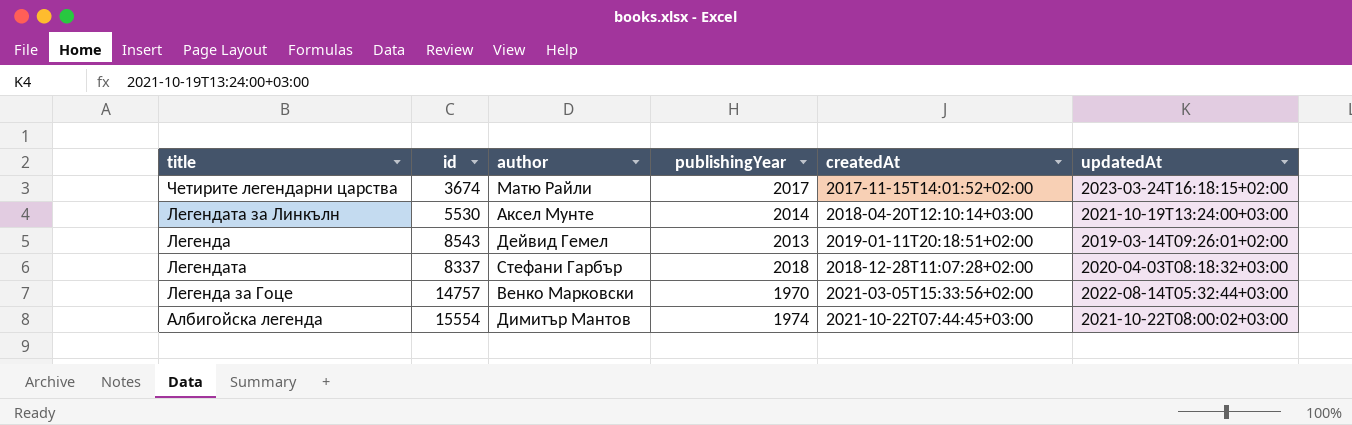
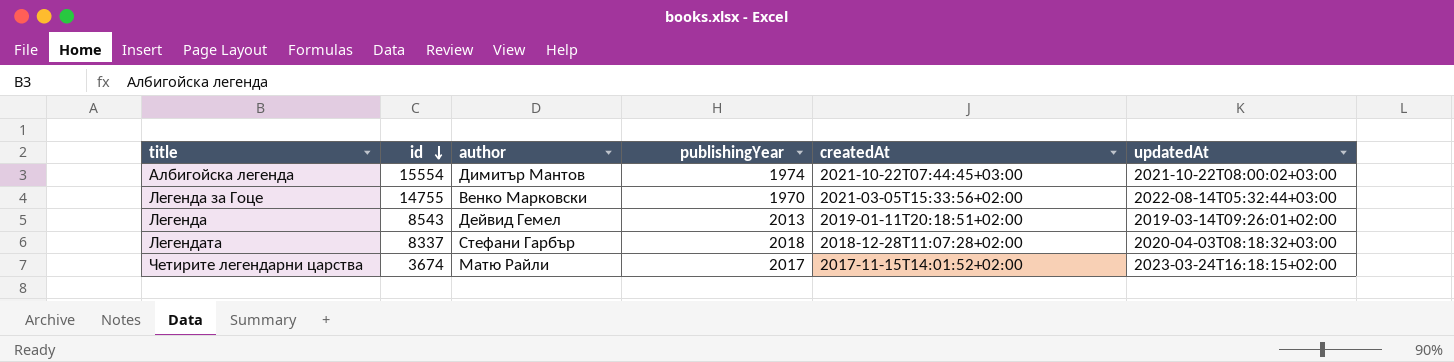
row order: none -> id descending
row Легендата за Линкълн: 5530 | Аксел Мунте | 2014 | 2018-04-20T12:10:14+03:00 | 2021-10-19T13:24:00+03:00 -> none
Легенда за Гоце | id: 14757 -> 14755

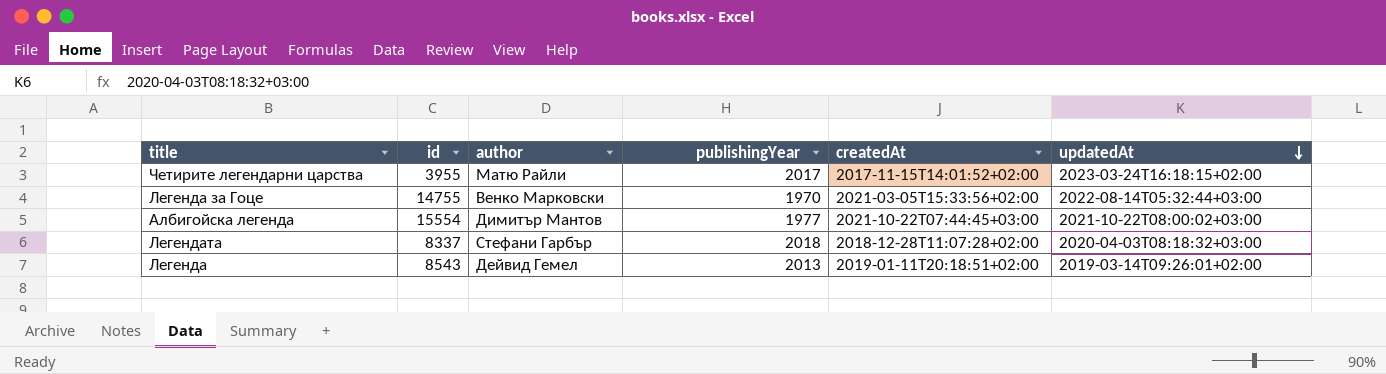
row order: id descending -> updatedAt descending
Четирите легендарни царства | id: 3674 -> 3955
Албигойска легенда | publishingYear: 1974 -> 1977

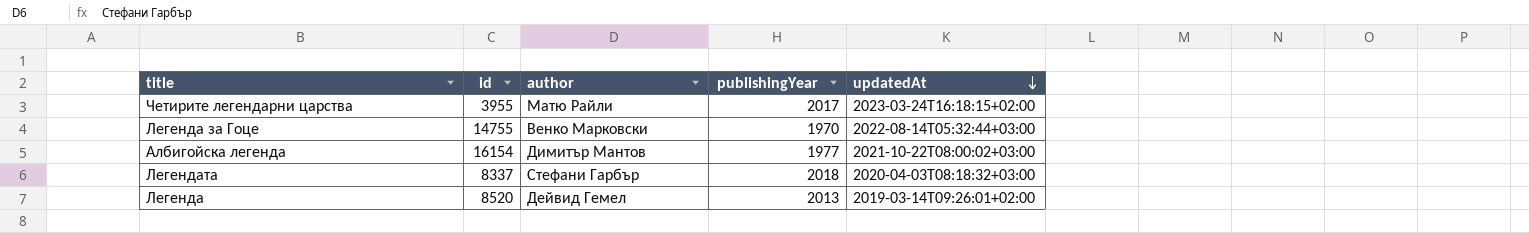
column createdAt | position: 5 -> none
Албигойска легенда | id: 15554 -> 16154
Легенда | id: 8543 -> 8520

